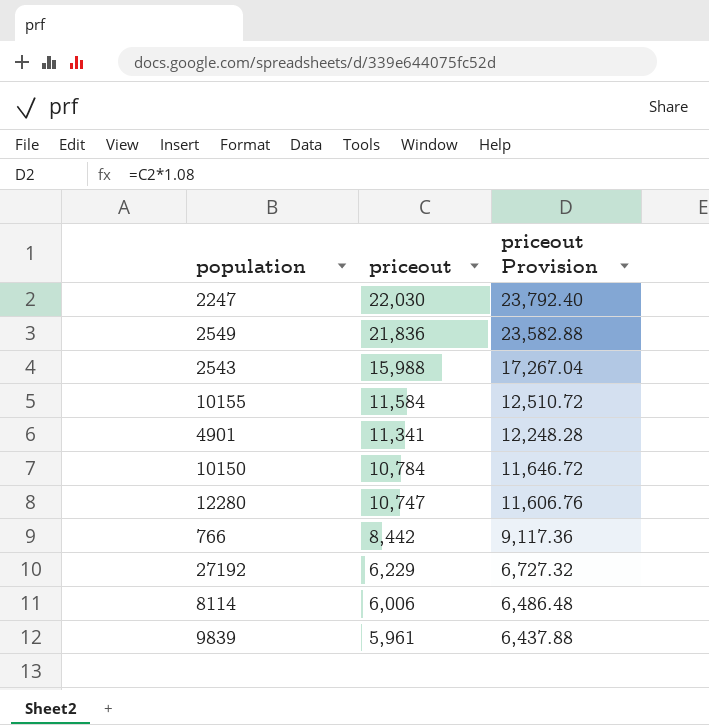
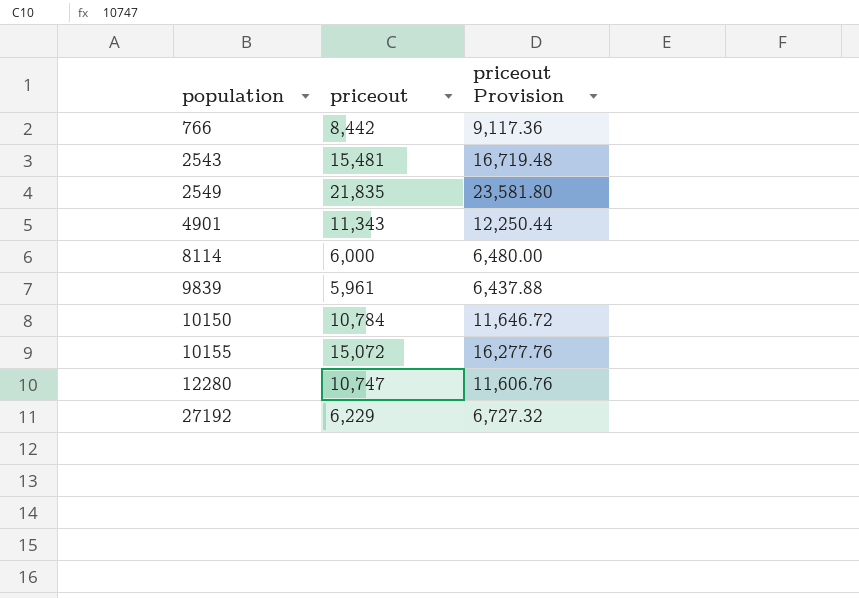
row order: priceout descending -> population ascending
row 2247: 22,030 | 23,792.40 -> none
2543 | priceout: 15,988 -> 15,481
2543 | priceout Provision: 17,267.04 -> 16,719.48
2549 | priceout: 21,836 -> 21,835
2549 | priceout Provision: 23,582.88 -> 23,581.80
4901 | priceout: 11,341 -> 11,343
4901 | priceout Provision: 12,248.28 -> 12,250.44
8114 | priceout: 6,006 -> 6,000
8114 | priceout Provision: 6,486.48 -> 6,480.00
10155 | priceout: 11,584 -> 15,072
10155 | priceout Provision: 12,510.72 -> 16,277.76

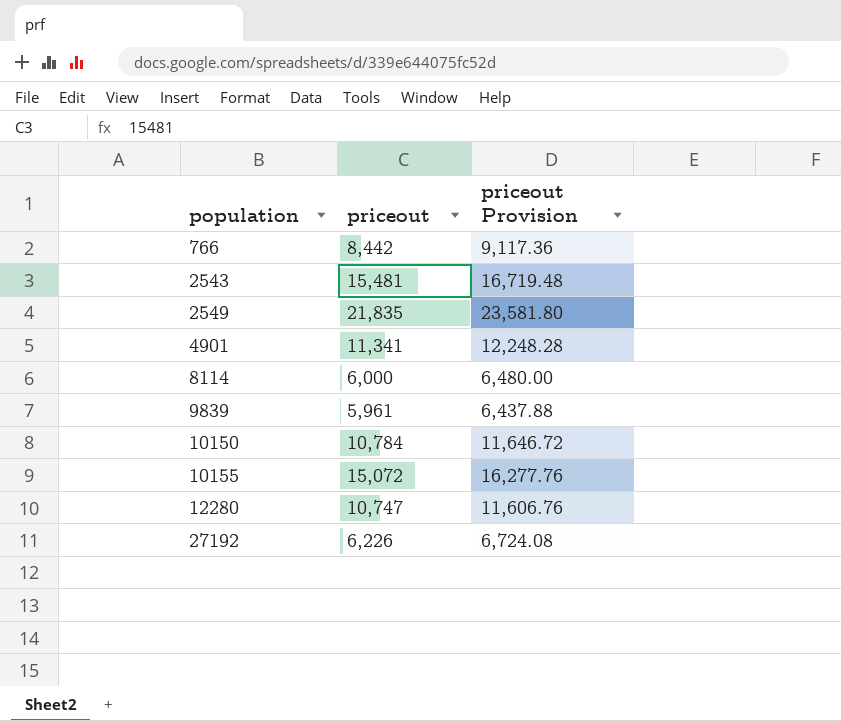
4901 | priceout: 11,343 -> 11,341
4901 | priceout Provision: 12,250.44 -> 12,248.28
27192 | priceout: 6,229 -> 6,226
27192 | priceout Provision: 6,727.32 -> 6,724.08

